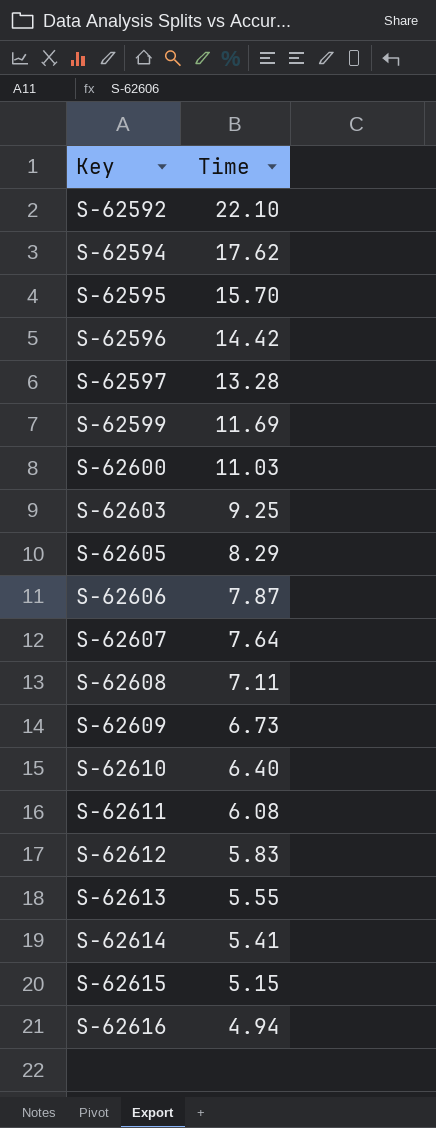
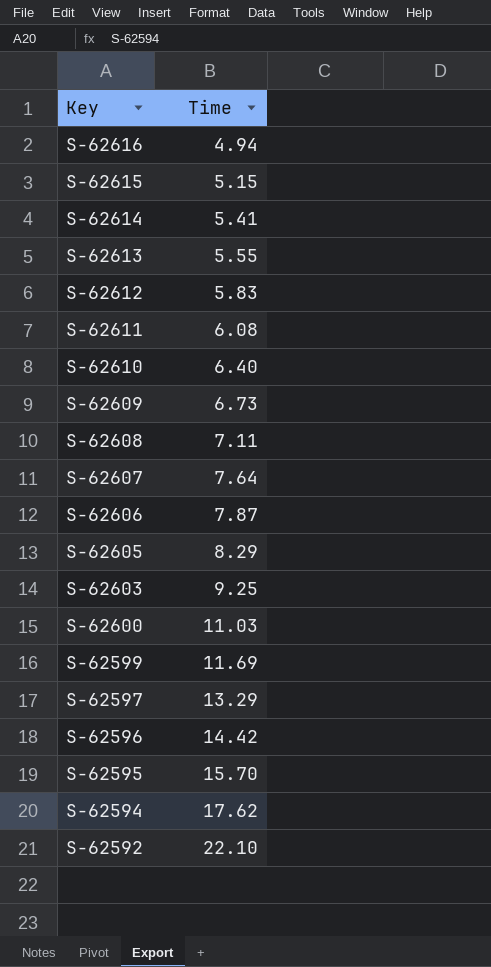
row order: Key ascending -> Key descending
S-62597 | Time: 13.28 -> 13.29

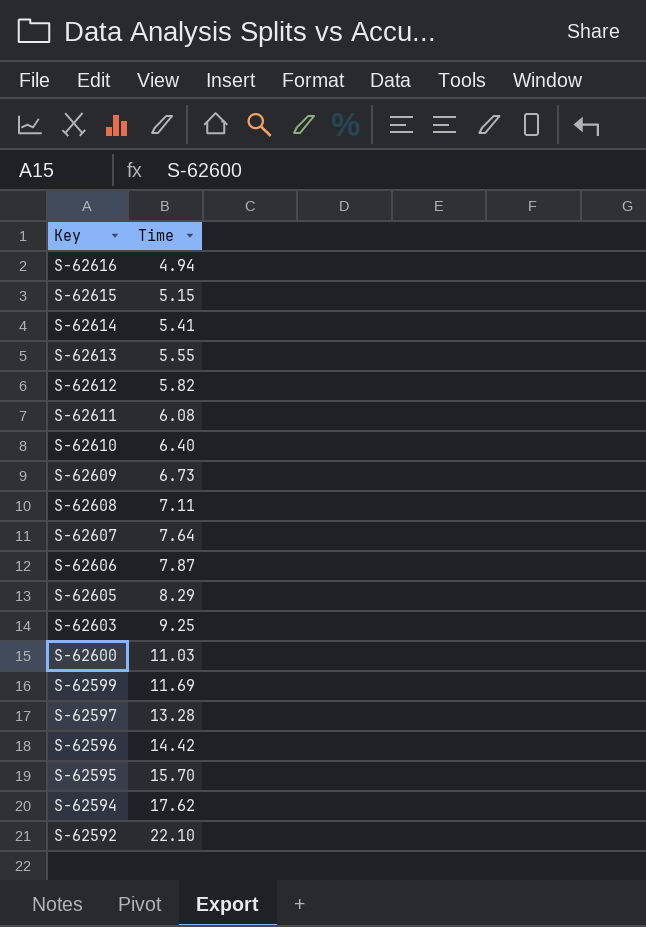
S-62612 | Time: 5.83 -> 5.82
S-62597 | Time: 13.29 -> 13.28

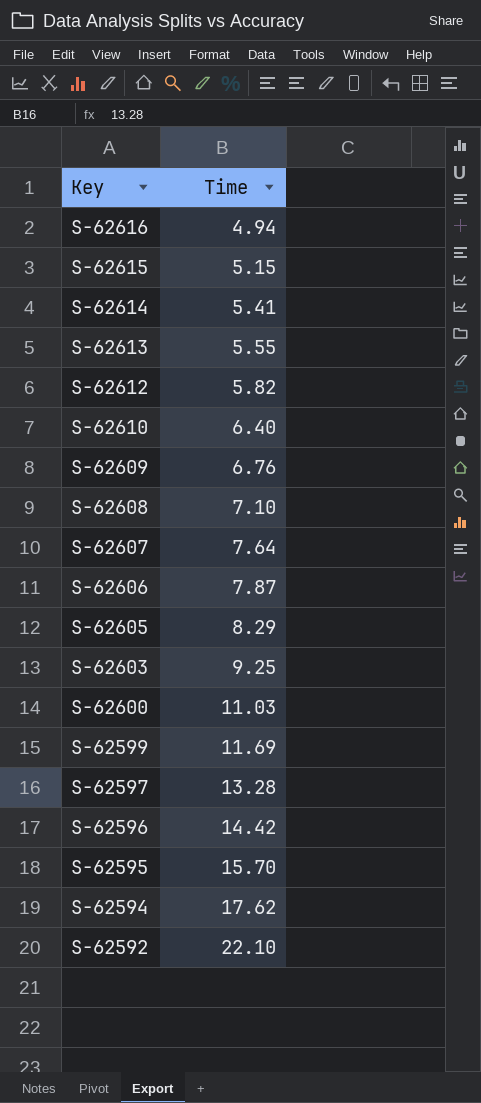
row S-62611: 6.08 -> none
S-62609 | Time: 6.73 -> 6.76
S-62608 | Time: 7.11 -> 7.10

